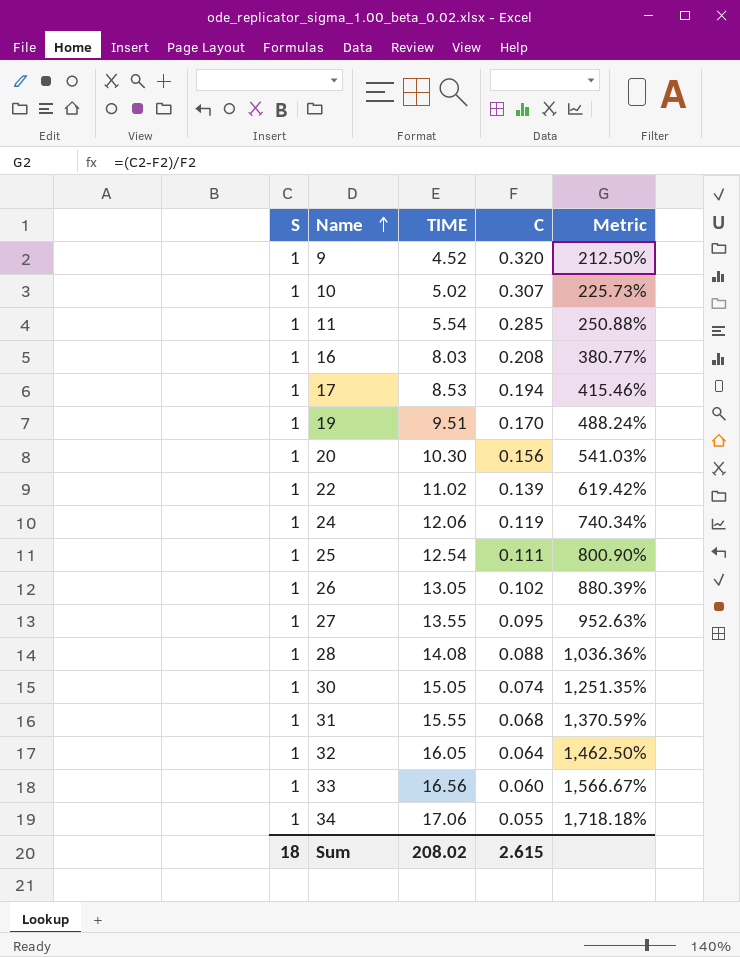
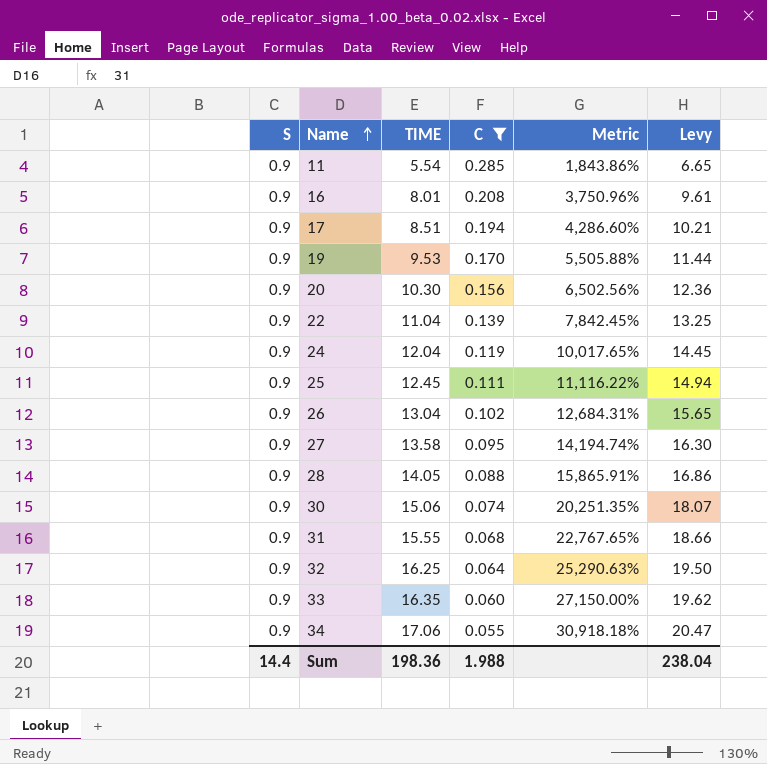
filter: none -> C <= 0.285
column Metric | formula: ([S] - [C]) / [C] -> ([TIME] - [C]) / [C]
column Levy | formula: none -> [TIME] * 1.2
11 | S: 1 -> 0.9
16 | S: 1 -> 0.9
16 | TIME: 8.03 -> 8.01
17 | S: 1 -> 0.9
17 | TIME: 8.53 -> 8.51
19 | S: 1 -> 0.9
19 | TIME: 9.51 -> 9.53
20 | S: 1 -> 0.9
22 | S: 1 -> 0.9
22 | TIME: 11.02 -> 11.04
24 | S: 1 -> 0.9
24 | TIME: 12.06 -> 12.04
25 | S: 1 -> 0.9
25 | TIME: 12.54 -> 12.45
26 | S: 1 -> 0.9
26 | TIME: 13.05 -> 13.04
27 | S: 1 -> 0.9
27 | TIME: 13.55 -> 13.58
28 | S: 1 -> 0.9
28 | TIME: 14.08 -> 14.05
30 | S: 1 -> 0.9
30 | TIME: 15.05 -> 15.06
31 | S: 1 -> 0.9
32 | S: 1 -> 0.9
32 | TIME: 16.05 -> 16.25
33 | S: 1 -> 0.9
33 | TIME: 16.56 -> 16.35
34 | S: 1 -> 0.9
Sum | S: 18 -> 14.4
Sum | TIME: 208.02 -> 198.36
Sum | C: 2.615 -> 1.988

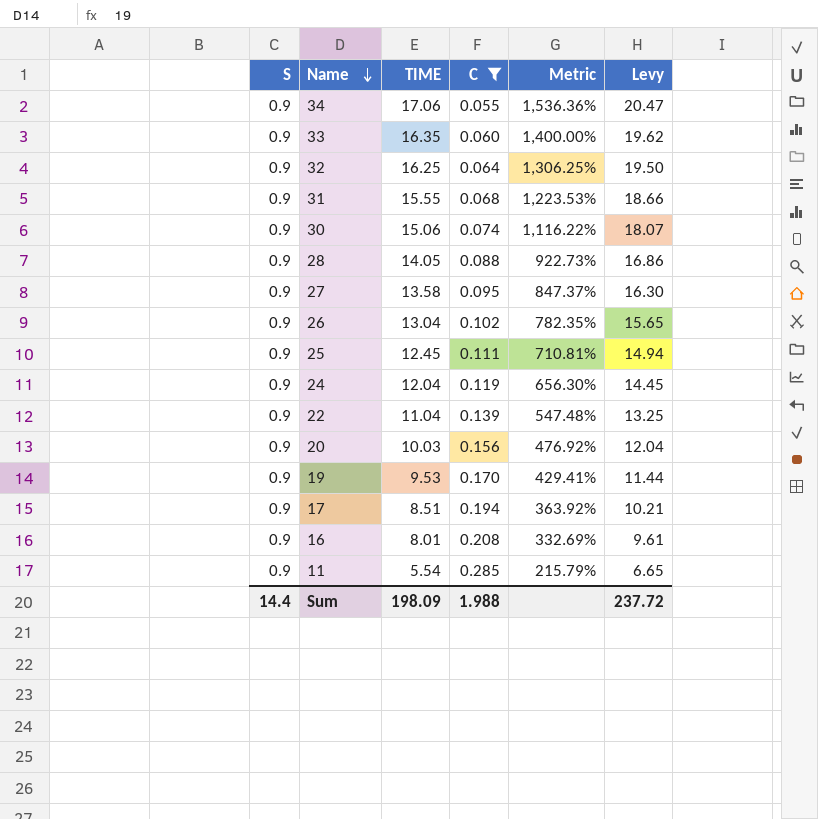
row order: Name ascending -> Name descending
column Metric | formula: ([TIME] - [C]) / [C] -> ([S] - [C]) / [C]
20 | TIME: 10.30 -> 10.03
20 | Levy: 12.36 -> 12.04
Sum | TIME: 198.36 -> 198.09
Sum | Levy: 238.04 -> 237.72

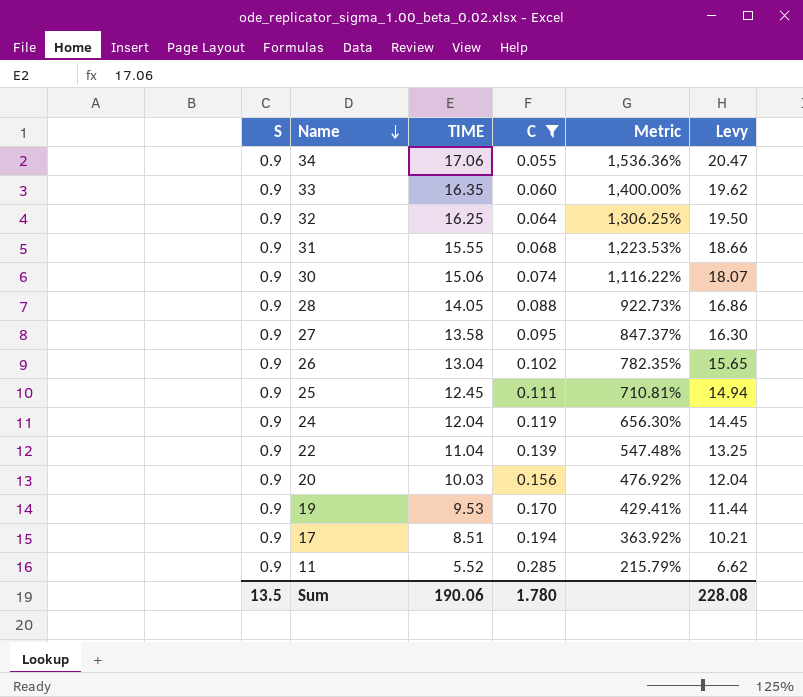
row 16: 0.9 | 8.01 | 0.208 | 332.69% | 9.61 -> none
11 | TIME: 5.54 -> 5.52
11 | Levy: 6.65 -> 6.62
Sum | S: 14.4 -> 13.5
Sum | TIME: 198.09 -> 190.06
Sum | C: 1.988 -> 1.780
Sum | Levy: 237.72 -> 228.08

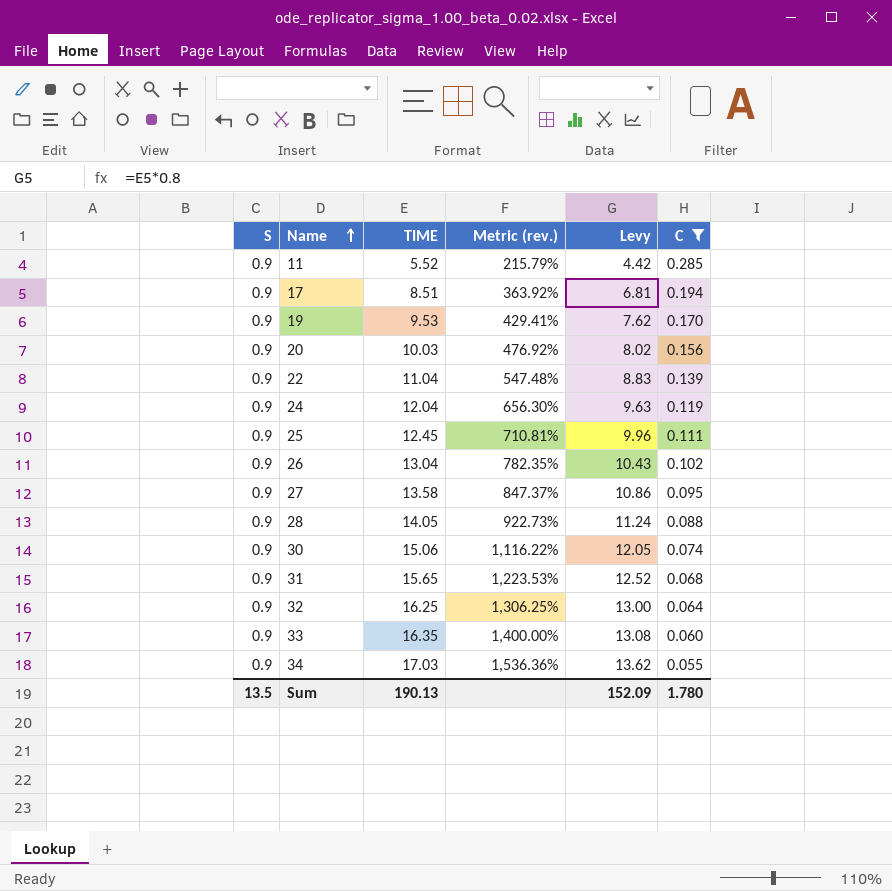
row order: Name descending -> Name ascending
column name: Metric -> Metric (rev.)
column Levy | formula: [TIME] * 1.2 -> [TIME] * 0.8
column C | position: 4 -> 6
31 | TIME: 15.55 -> 15.65
34 | TIME: 17.06 -> 17.03
Sum | TIME: 190.06 -> 190.13
Sum | Levy: 228.08 -> 152.09

